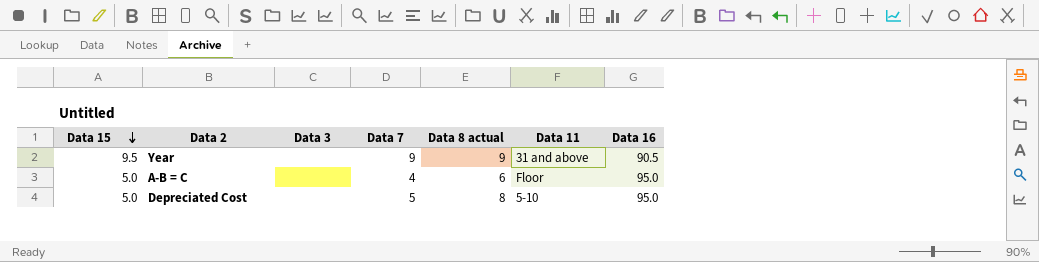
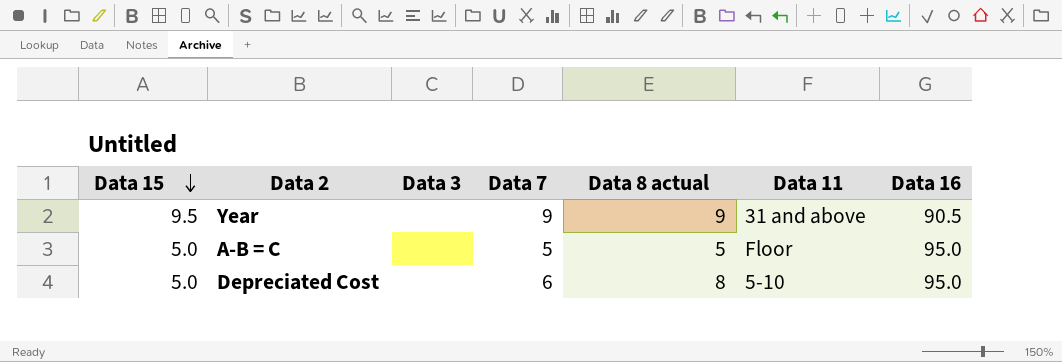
A-B = C | Data 7: 4 -> 5
A-B = C | Data 8 actual: 6 -> 5
Depreciated Cost | Data 7: 5 -> 6

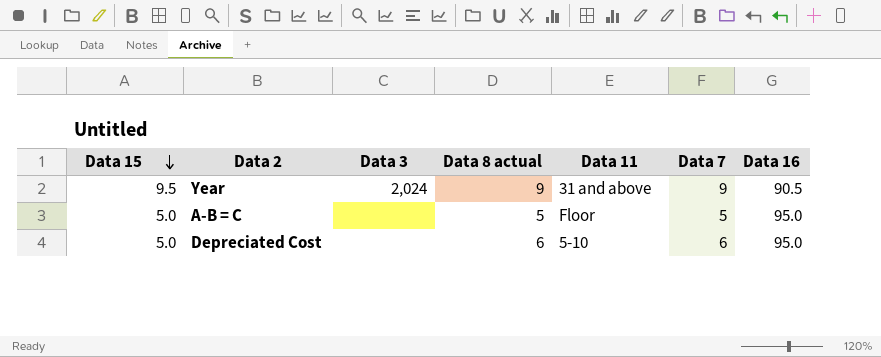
column Data 7 | position: 4 -> 6
Year | Data 3: none -> 2,024
Depreciated Cost | Data 8 actual: 8 -> 6

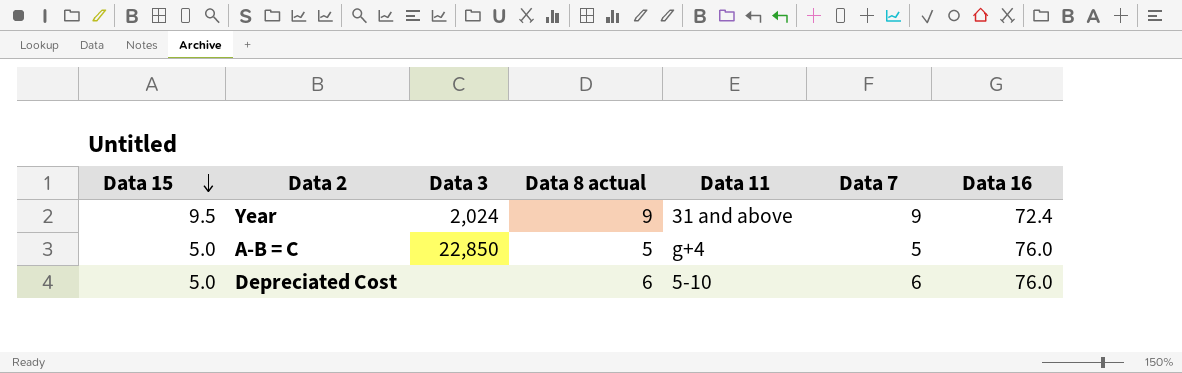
Year | Data 16: 90.5 -> 72.4
A-B = C | Data 3: none -> 22,850
A-B = C | Data 11: Floor -> g+4
A-B = C | Data 16: 95.0 -> 76.0
Depreciated Cost | Data 16: 95.0 -> 76.0

